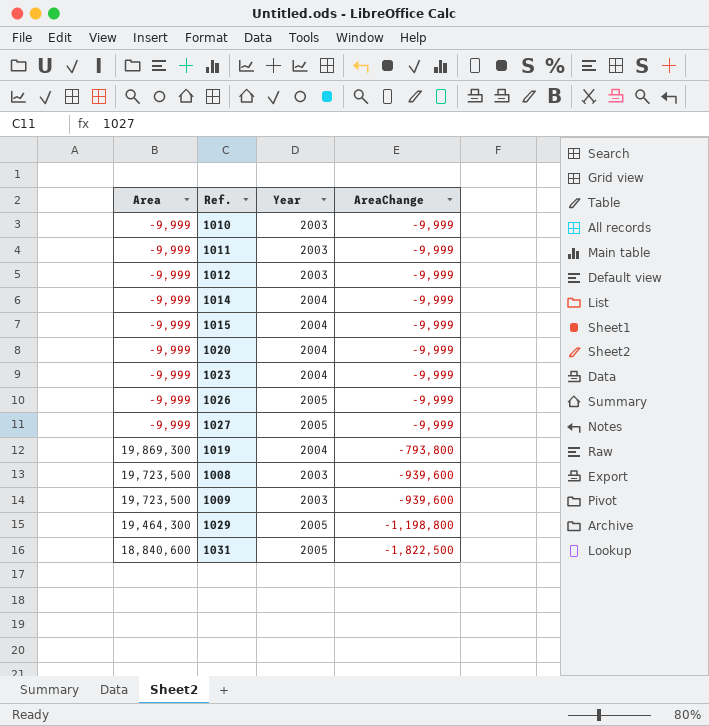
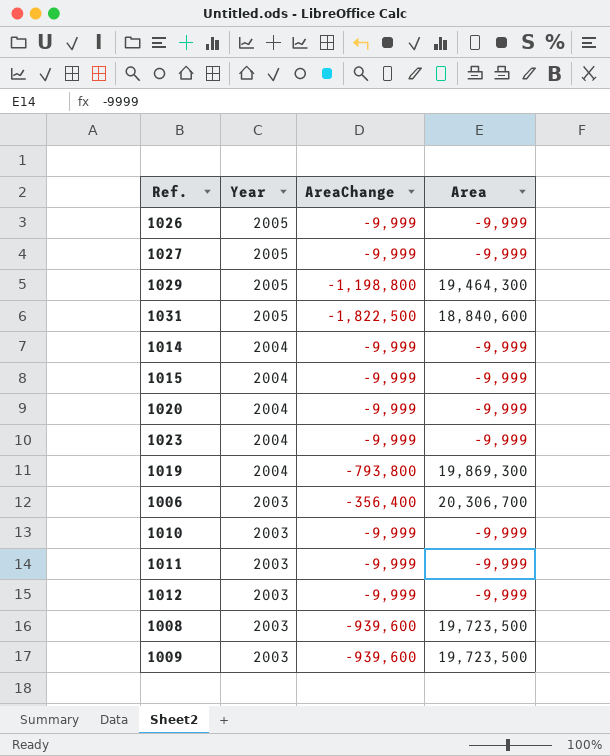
row order: AreaChange descending -> Year descending
column Area | position: 1 -> 4
row 1006: none -> 2003 | -356,400 | 20,306,700

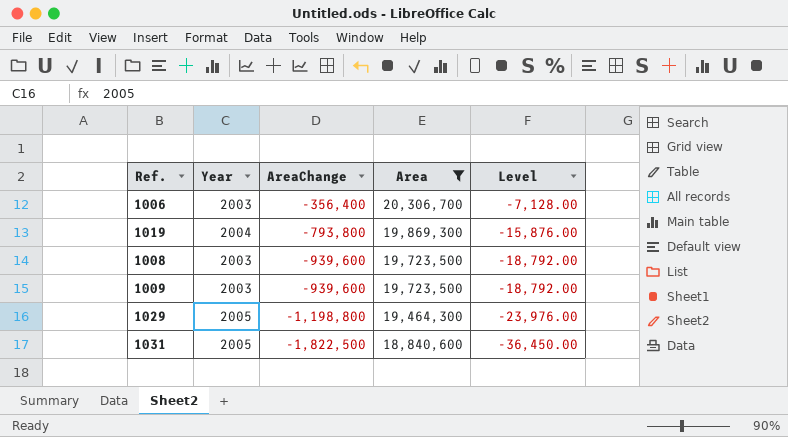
filter: none -> Area != -9,999
row order: Year descending -> AreaChange descending
column Level | formula: none -> [AreaChange] * 0.02

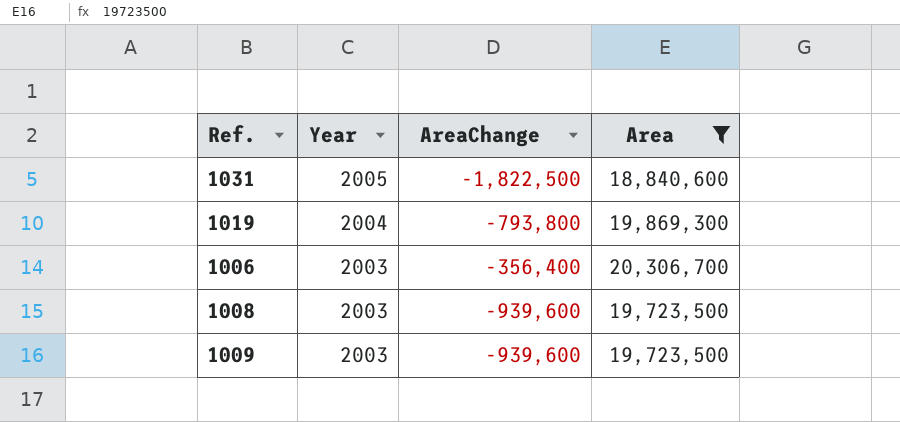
row order: AreaChange descending -> Year descending
column Level | formula: [AreaChange] * 0.02 -> none
row 1029: 2005 | -1,198,800 | 19,464,300 | -23,976.00 -> none

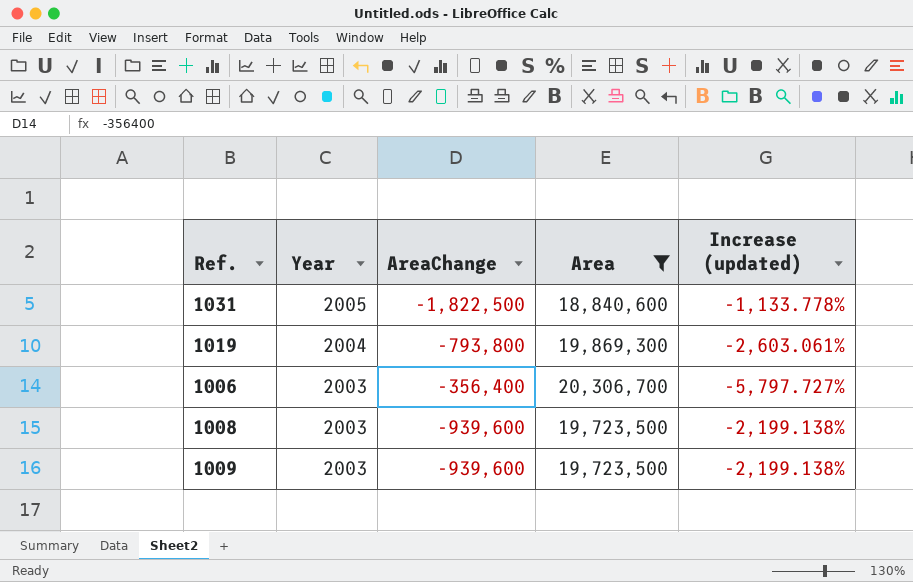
column Increase (updated) | formula: none -> ([Area] - [AreaChange]) / [AreaChange]

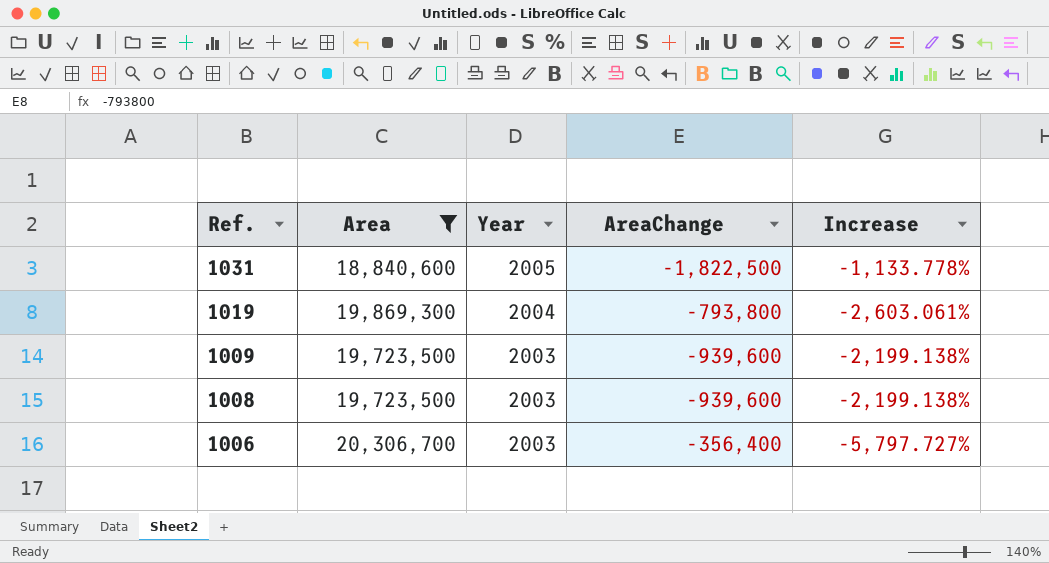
row order: Year descending -> Ref. descending
column Area | position: 4 -> 2
column name: Increase (updated) -> Increase

